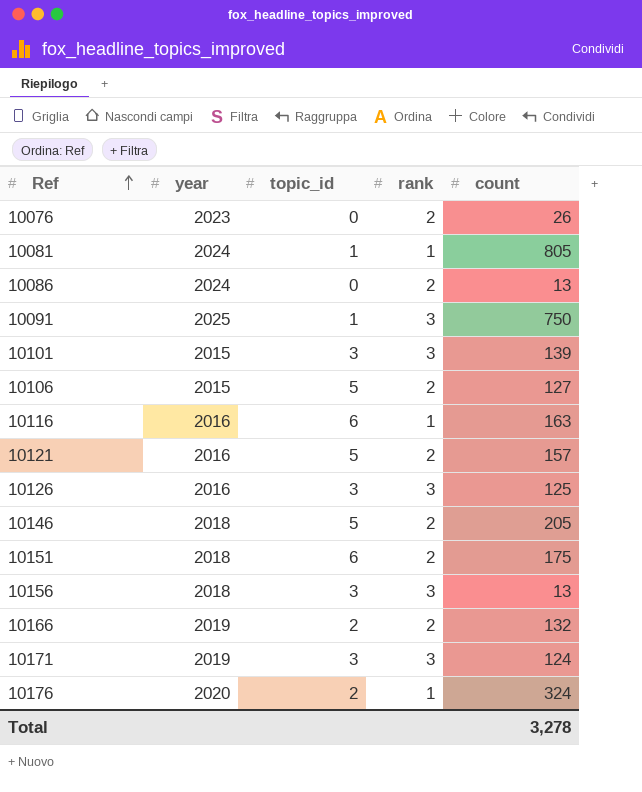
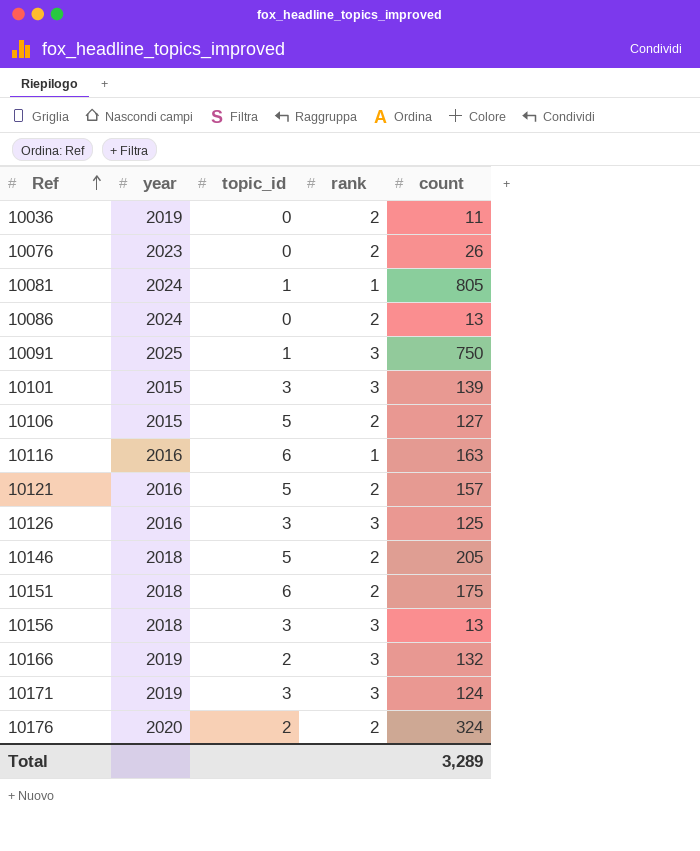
row 10036: none -> 2019 | 0 | 2 | 11
10166 | rank: 2 -> 3
10176 | rank: 1 -> 2
Total | count: 3,278 -> 3,289

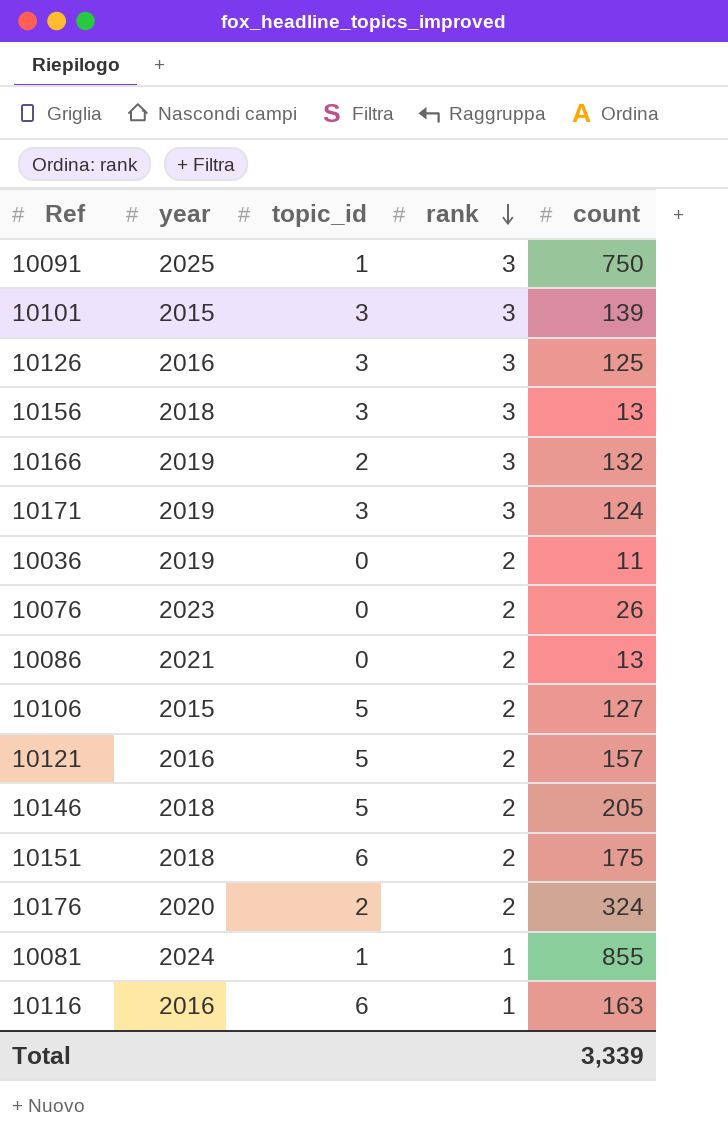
row order: Ref ascending -> rank descending
10086 | year: 2024 -> 2021
10081 | count: 805 -> 855
Total | count: 3,289 -> 3,339

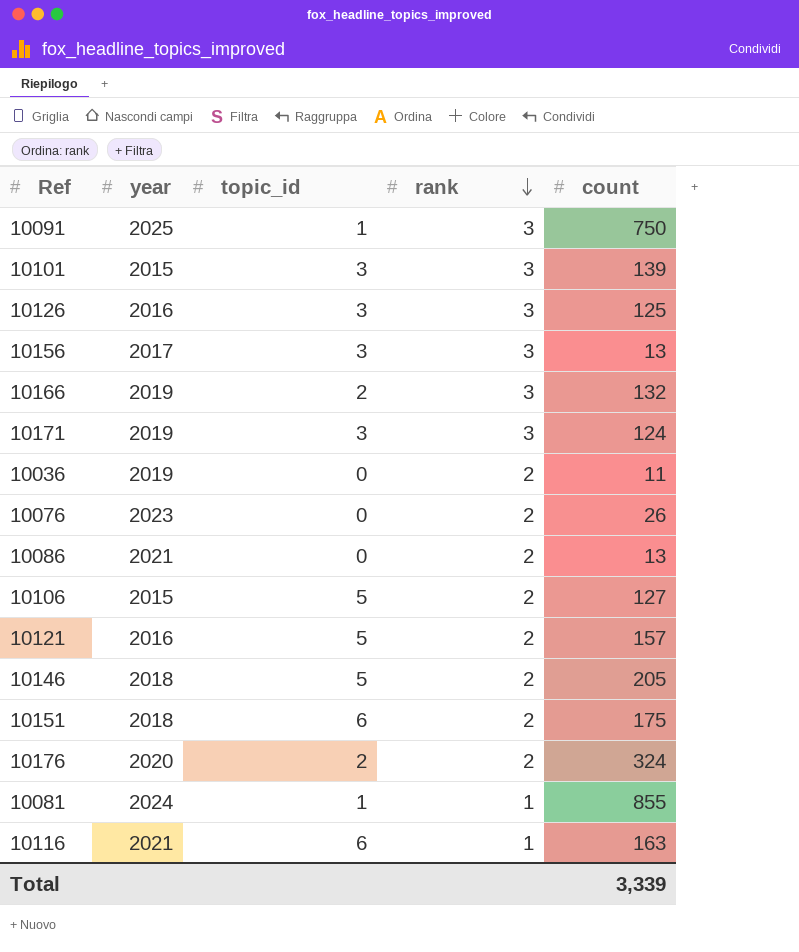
10156 | year: 2018 -> 2017
10116 | year: 2016 -> 2021

